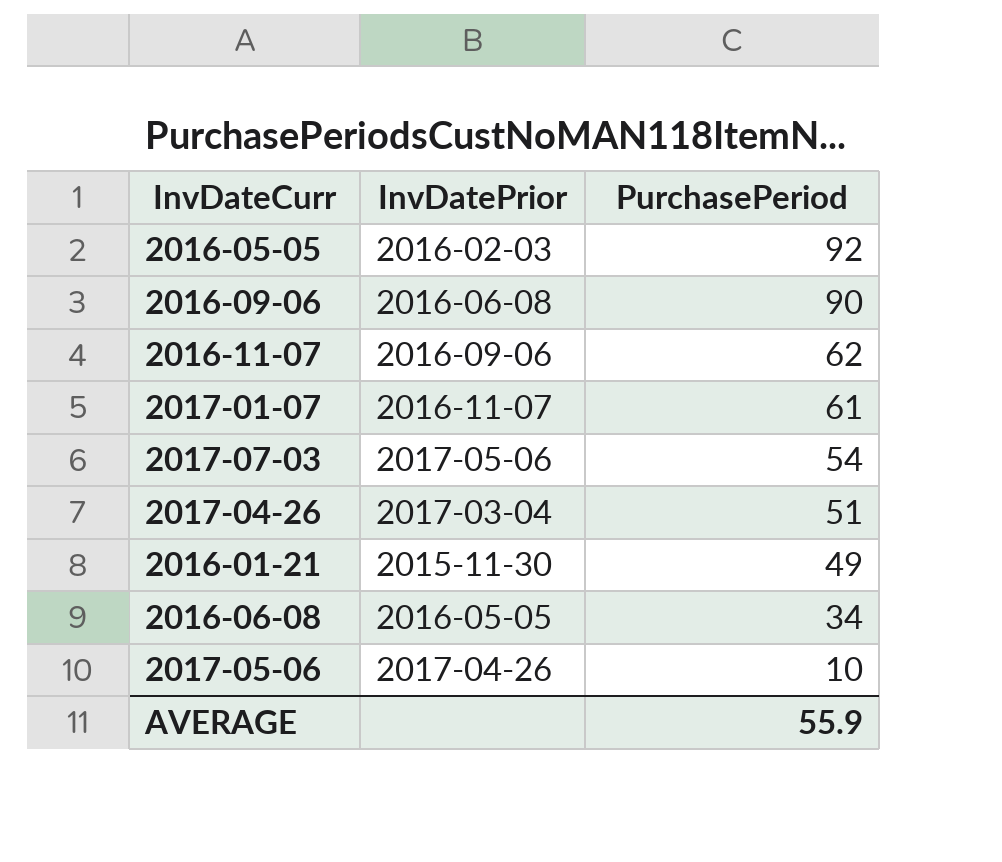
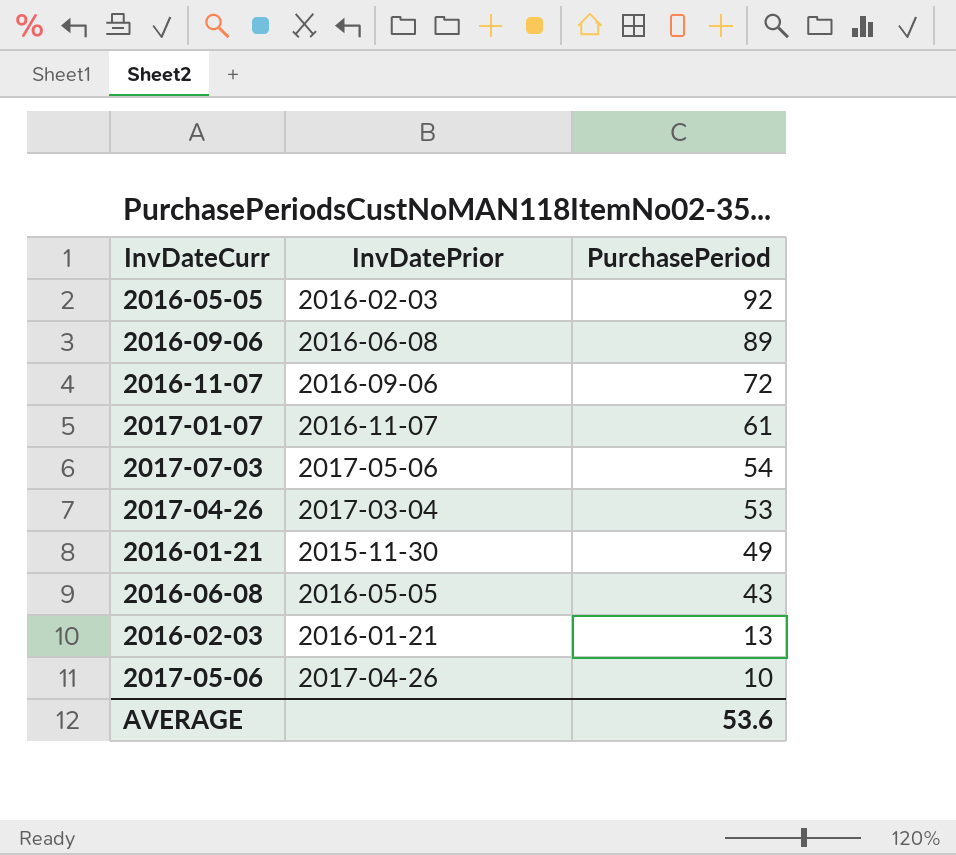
2016-09-06 | PurchasePeriod: 90 -> 89
2016-11-07 | PurchasePeriod: 62 -> 72
2017-04-26 | PurchasePeriod: 51 -> 53
2016-06-08 | PurchasePeriod: 34 -> 43
row 2016-02-03: none -> 2016-01-21 | 13
AVERAGE | PurchasePeriod: 55.9 -> 53.6

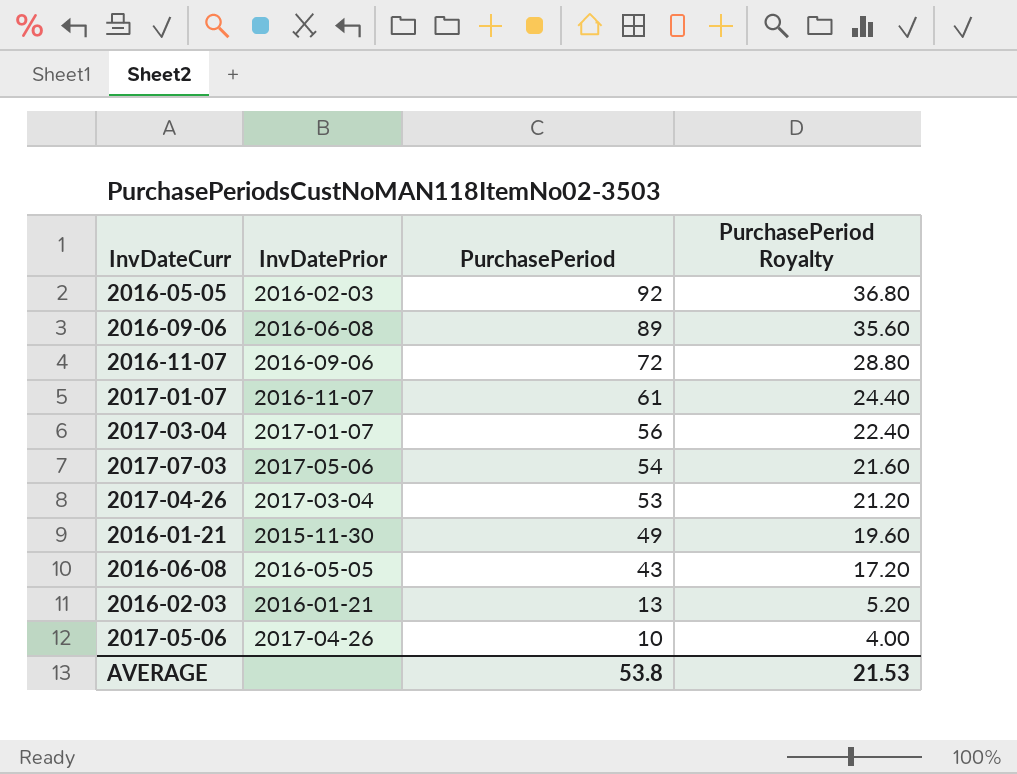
column PurchasePeriod Royalty | formula: none -> [PurchasePeriod] * 0.4
row 2017-03-04: none -> 2017-01-07 | 56 | 22.40
AVERAGE | PurchasePeriod: 53.6 -> 53.8

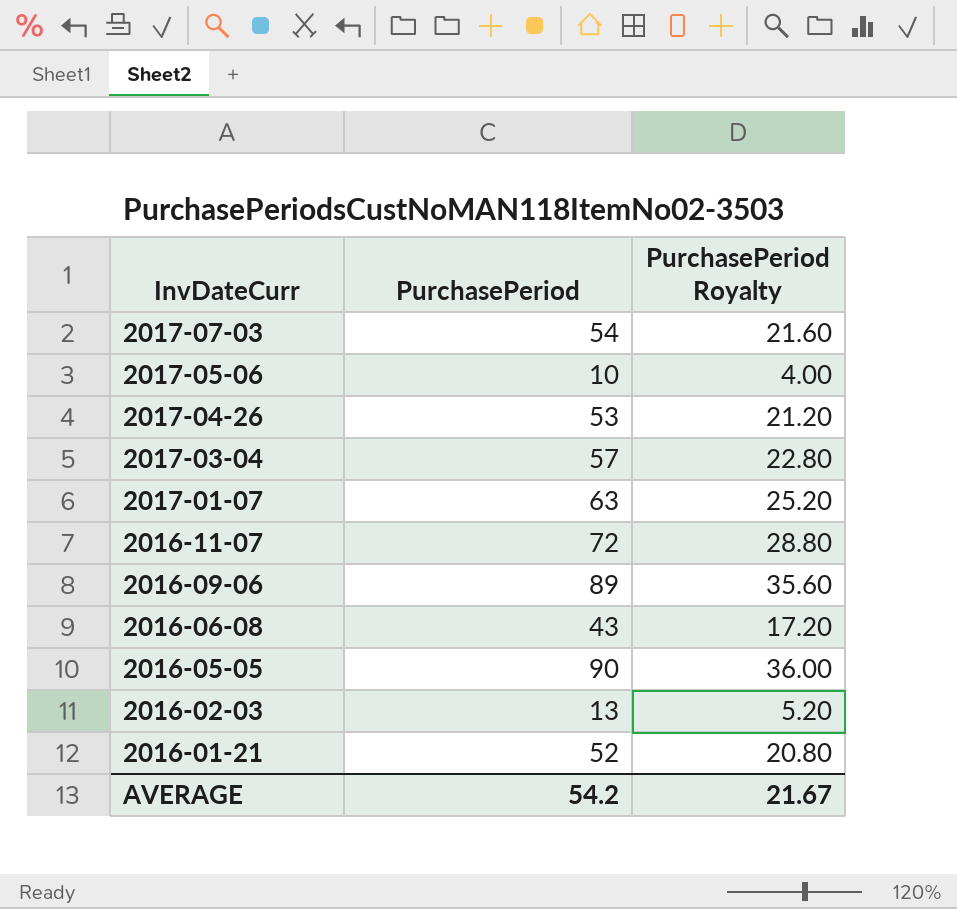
row order: PurchasePeriod descending -> InvDateCurr descending
column InvDatePrior | position: 2 -> none
2017-03-04 | PurchasePeriod: 56 -> 57
2017-03-04 | PurchasePeriod Royalty: 22.40 -> 22.80
2017-01-07 | PurchasePeriod: 61 -> 63
2017-01-07 | PurchasePeriod Royalty: 24.40 -> 25.20
2016-05-05 | PurchasePeriod: 92 -> 90
2016-05-05 | PurchasePeriod Royalty: 36.80 -> 36.00
2016-01-21 | PurchasePeriod: 49 -> 52
2016-01-21 | PurchasePeriod Royalty: 19.60 -> 20.80
AVERAGE | PurchasePeriod: 53.8 -> 54.2
AVERAGE | PurchasePeriod Royalty: 21.53 -> 21.67

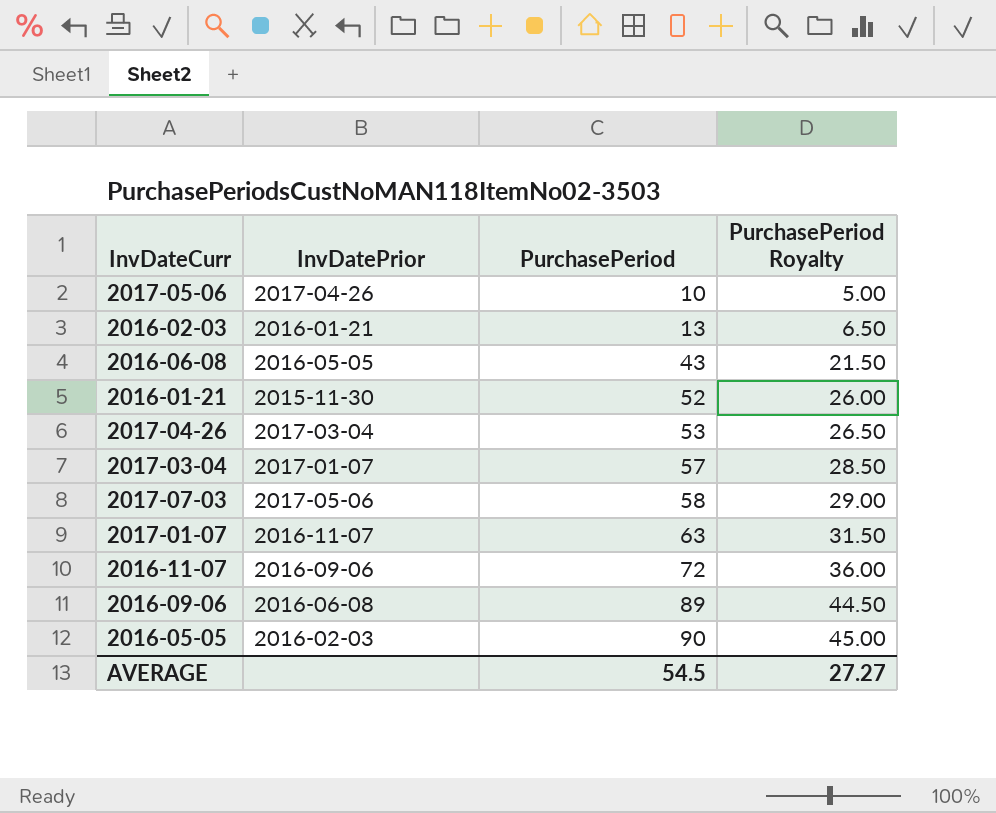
row order: InvDateCurr descending -> PurchasePeriod ascending
column InvDatePrior | position: none -> 2
column PurchasePeriod Royalty | formula: [PurchasePeriod] * 0.4 -> [PurchasePeriod] * 0.5
2017-07-03 | PurchasePeriod: 54 -> 58
AVERAGE | PurchasePeriod: 54.2 -> 54.5
AVERAGE | PurchasePeriod Royalty: 21.67 -> 27.27

